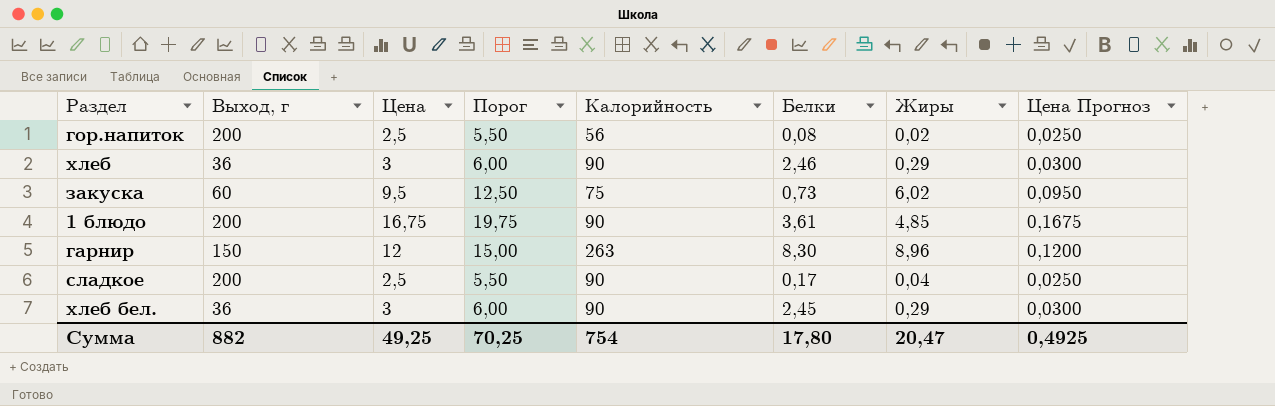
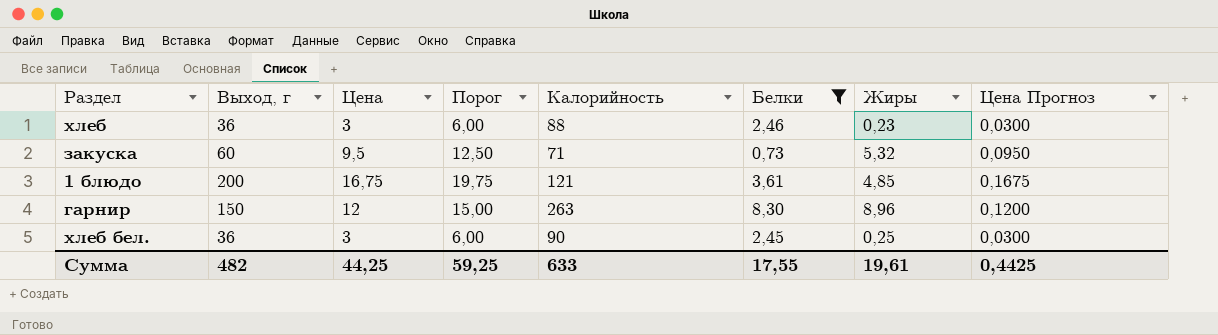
filter: none -> Белки >= 0,73
хлеб | Калорийность: 90 -> 88
хлеб | Жиры: 0,29 -> 0,23
закуска | Калорийность: 75 -> 71
закуска | Жиры: 6,02 -> 5,32
1 блюдо | Калорийность: 90 -> 121
хлеб бел. | Жиры: 0,29 -> 0,25
Сумма | Выход, г: 882 -> 482
Сумма | Цена: 49,25 -> 44,25
Сумма | Порог: 70,25 -> 59,25
Сумма | Калорийность: 754 -> 633
Сумма | Белки: 17,80 -> 17,55
Сумма | Жиры: 20,47 -> 19,61
Сумма | Цена Прогноз: 0,4925 -> 0,4425

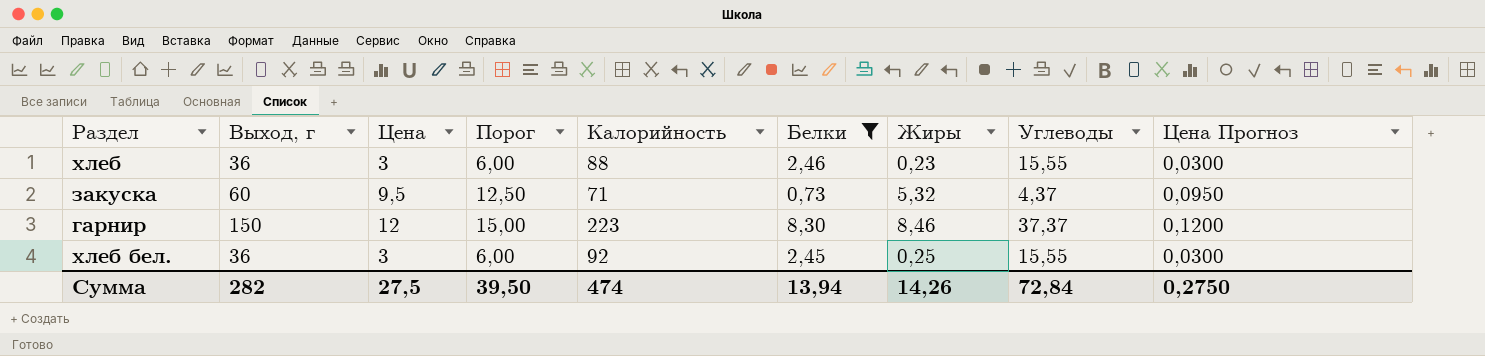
column Углеводы | position: none -> 8
row 1 блюдо: 200 | 16,75 | 19,75 | 121 | 3,61 | 4,85 | 0,1675 -> none
гарнир | Калорийность: 263 -> 223
гарнир | Жиры: 8,96 -> 8,46
хлеб бел. | Калорийность: 90 -> 92
Сумма | Выход, г: 482 -> 282
Сумма | Цена: 44,25 -> 27,5
Сумма | Порог: 59,25 -> 39,50
Сумма | Калорийность: 633 -> 474
Сумма | Белки: 17,55 -> 13,94
Сумма | Жиры: 19,61 -> 14,26
Сумма | Цена Прогноз: 0,4425 -> 0,2750

